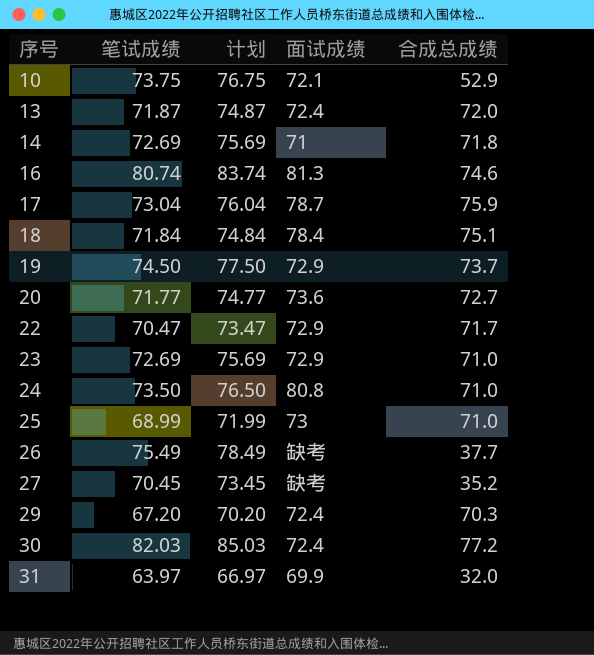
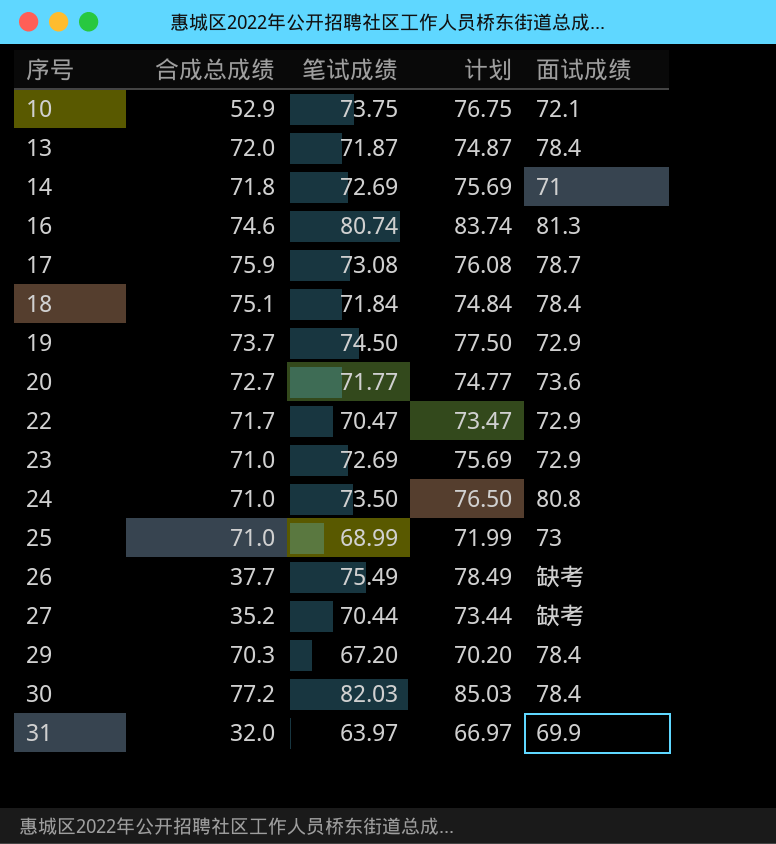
column 合成总成绩 | position: 5 -> 2
13 | 面试成绩: 72.4 -> 78.4
17 | 笔试成绩: 73.04 -> 73.08
17 | 计划: 76.04 -> 76.08
27 | 笔试成绩: 70.45 -> 70.44
27 | 计划: 73.45 -> 73.44
29 | 面试成绩: 72.4 -> 78.4
30 | 面试成绩: 72.4 -> 78.4

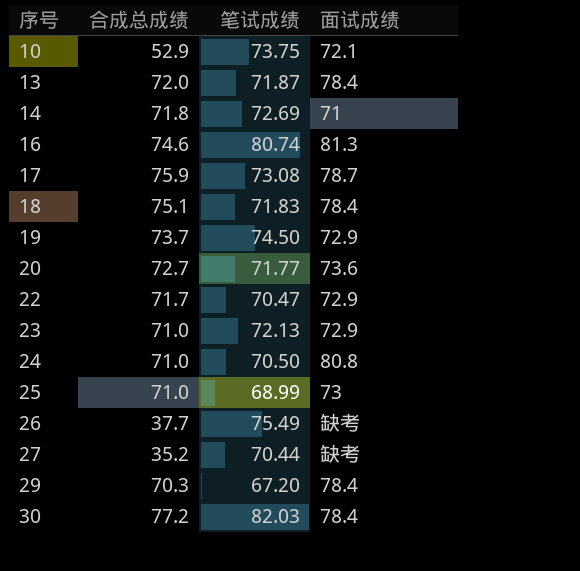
column 计划 | formula: [笔试成绩] + 3 -> none
row 31: 32.0 | 63.97 | 66.97 | 69.9 -> none
18 | 笔试成绩: 71.84 -> 71.83
23 | 笔试成绩: 72.69 -> 72.13
24 | 笔试成绩: 73.50 -> 70.50

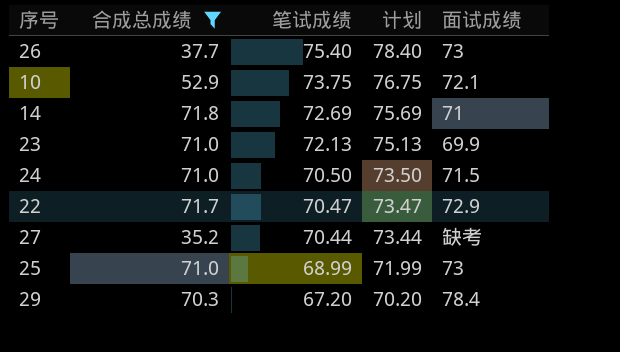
filter: none -> 合成总成绩 <= 71.8
row order: 序号 ascending -> 笔试成绩 descending
column 计划 | formula: none -> [笔试成绩] + 3
26 | 笔试成绩: 75.49 -> 75.40
26 | 面试成绩: 缺考 -> 73
23 | 面试成绩: 72.9 -> 69.9
24 | 面试成绩: 80.8 -> 71.5

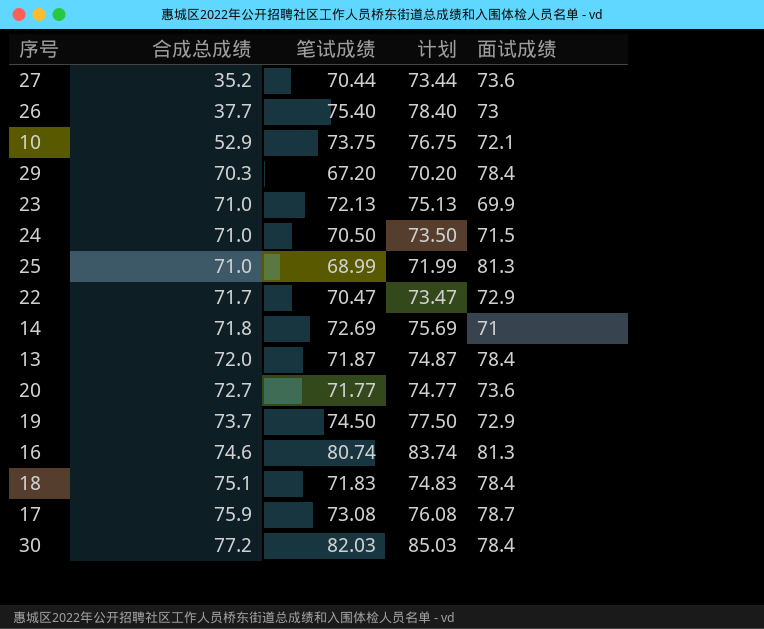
filter: 合成总成绩 <= 71.8 -> none
row order: 笔试成绩 descending -> 合成总成绩 ascending
27 | 面试成绩: 缺考 -> 73.6
25 | 面试成绩: 73 -> 81.3

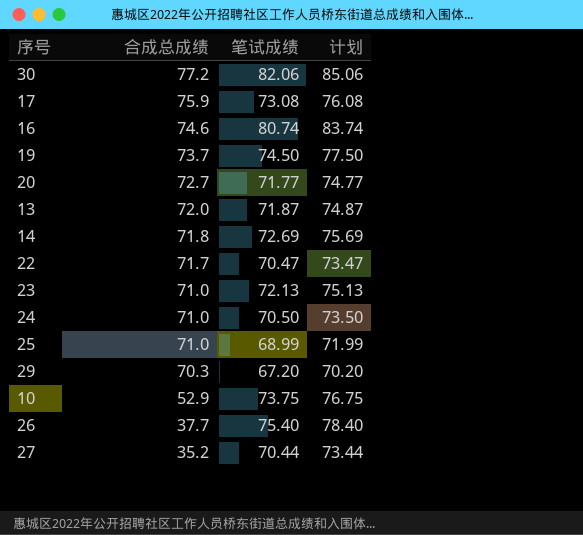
row order: 合成总成绩 ascending -> 合成总成绩 descending
column 面试成绩 | position: 5 -> none
row 18: 75.1 | 71.83 | 74.83 | 78.4 -> none
30 | 笔试成绩: 82.03 -> 82.06
30 | 计划: 85.03 -> 85.06

